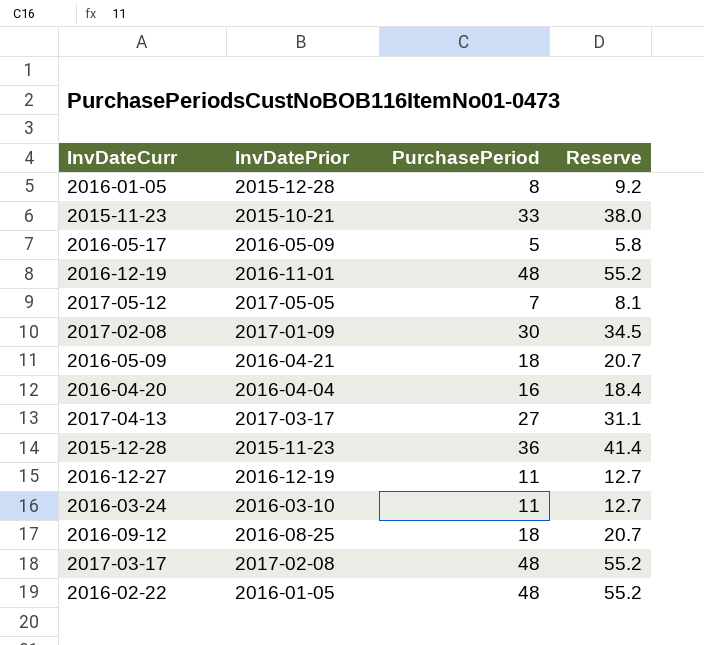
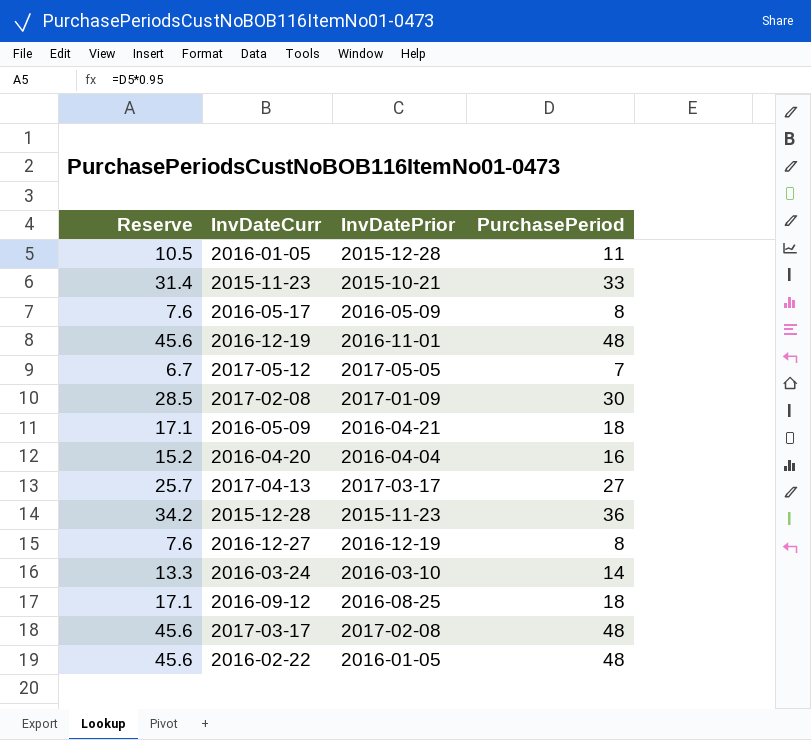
column Reserve | formula: [PurchasePeriod] * 1.15 -> [PurchasePeriod] * 0.95
column Reserve | position: 4 -> 1
2016-01-05 | PurchasePeriod: 8 -> 11
2016-05-17 | PurchasePeriod: 5 -> 8
2016-12-27 | PurchasePeriod: 11 -> 8
2016-03-24 | PurchasePeriod: 11 -> 14

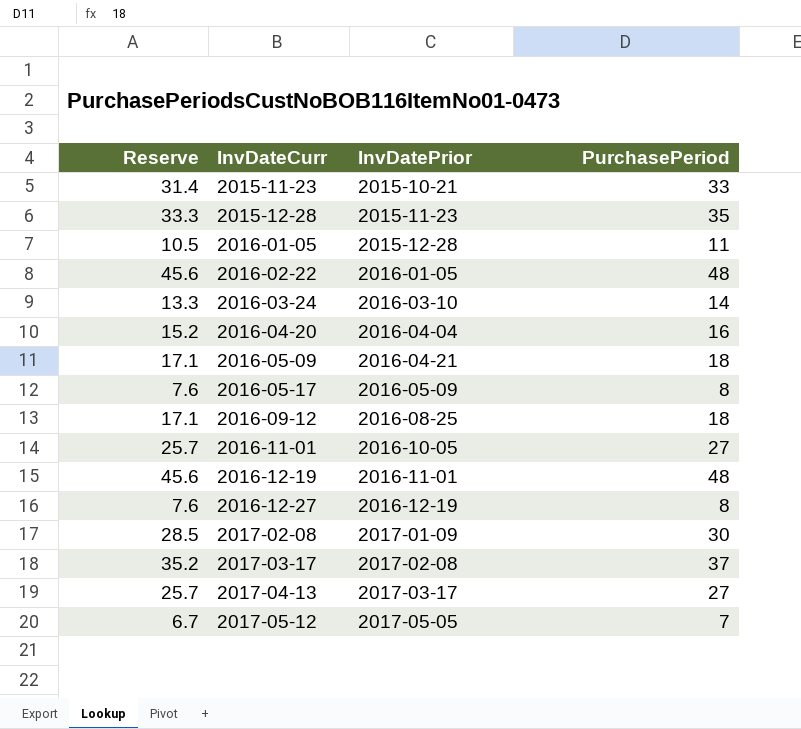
row order: none -> InvDateCurr ascending
2015-12-28 | Reserve: 34.2 -> 33.3
2015-12-28 | PurchasePeriod: 36 -> 35
row 2016-11-01: none -> 25.7 | 2016-10-05 | 27
2017-03-17 | Reserve: 45.6 -> 35.2
2017-03-17 | PurchasePeriod: 48 -> 37

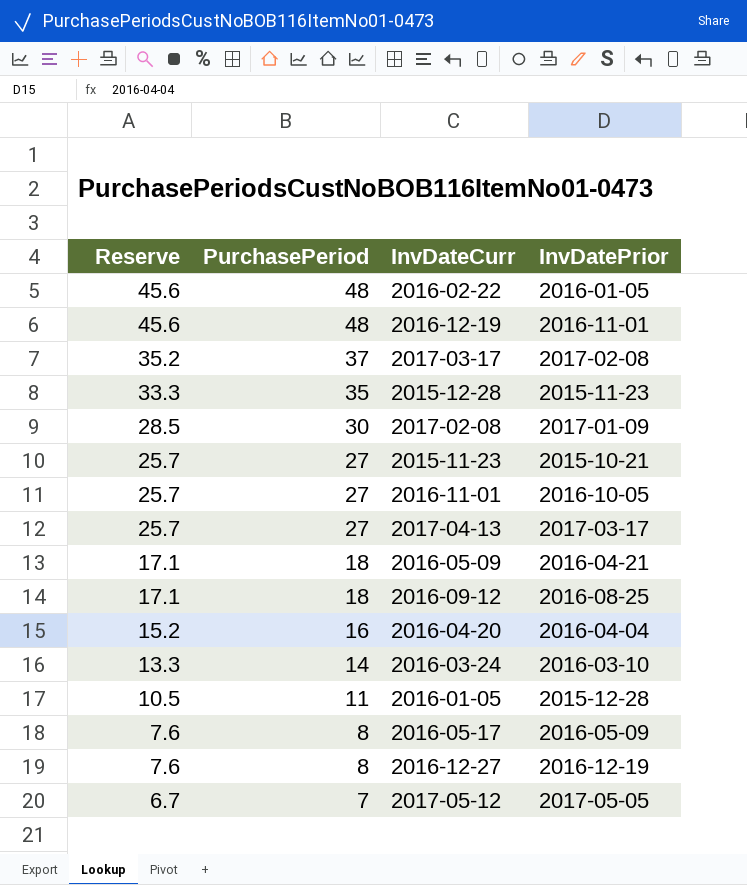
row order: InvDateCurr ascending -> Reserve descending
column PurchasePeriod | position: 4 -> 2
2015-11-23 | Reserve: 31.4 -> 25.7
2015-11-23 | PurchasePeriod: 33 -> 27

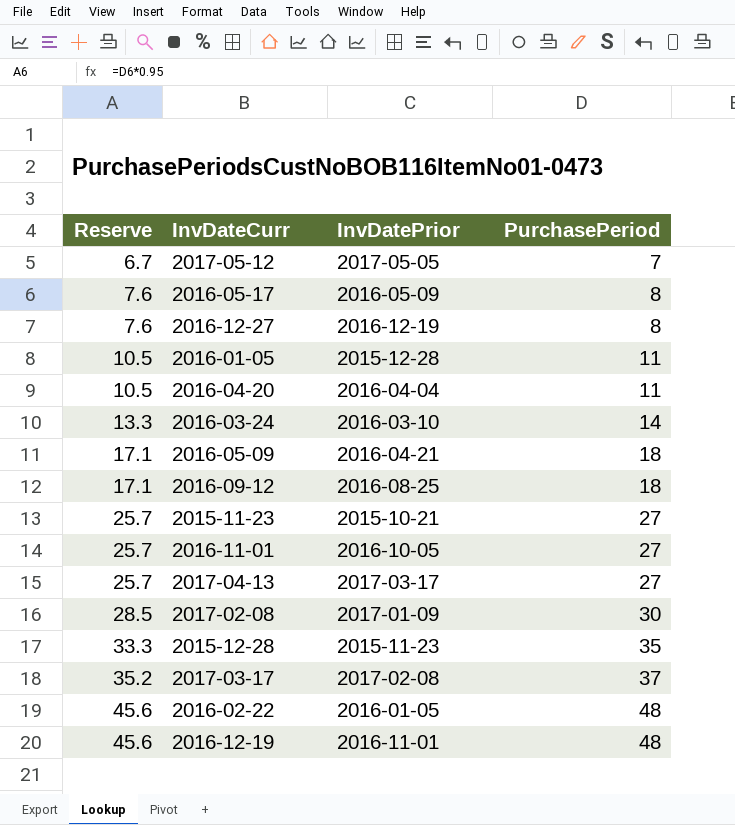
row order: Reserve descending -> Reserve ascending
column PurchasePeriod | position: 2 -> 4
2016-04-20 | Reserve: 15.2 -> 10.5
2016-04-20 | PurchasePeriod: 16 -> 11

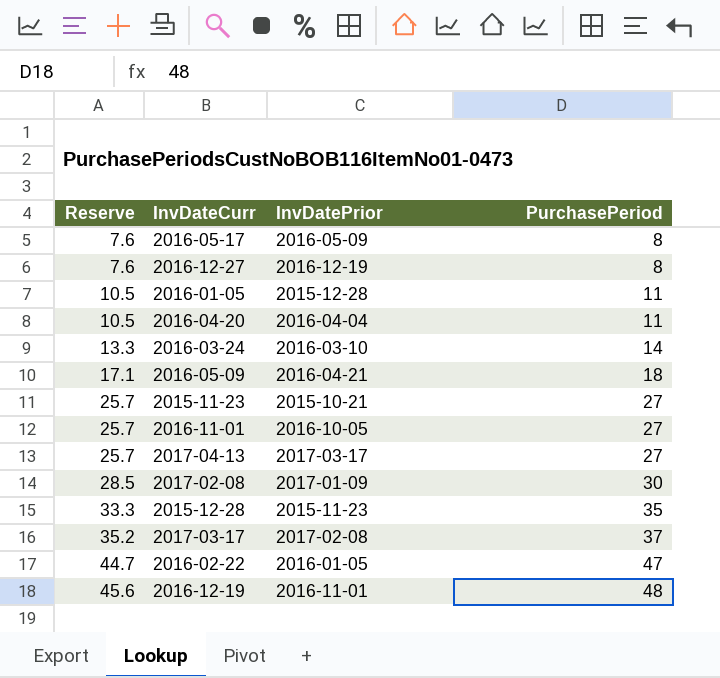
row 2017-05-12: 6.7 | 2017-05-05 | 7 -> none
row 2016-09-12: 17.1 | 2016-08-25 | 18 -> none
2016-02-22 | Reserve: 45.6 -> 44.7
2016-02-22 | PurchasePeriod: 48 -> 47

